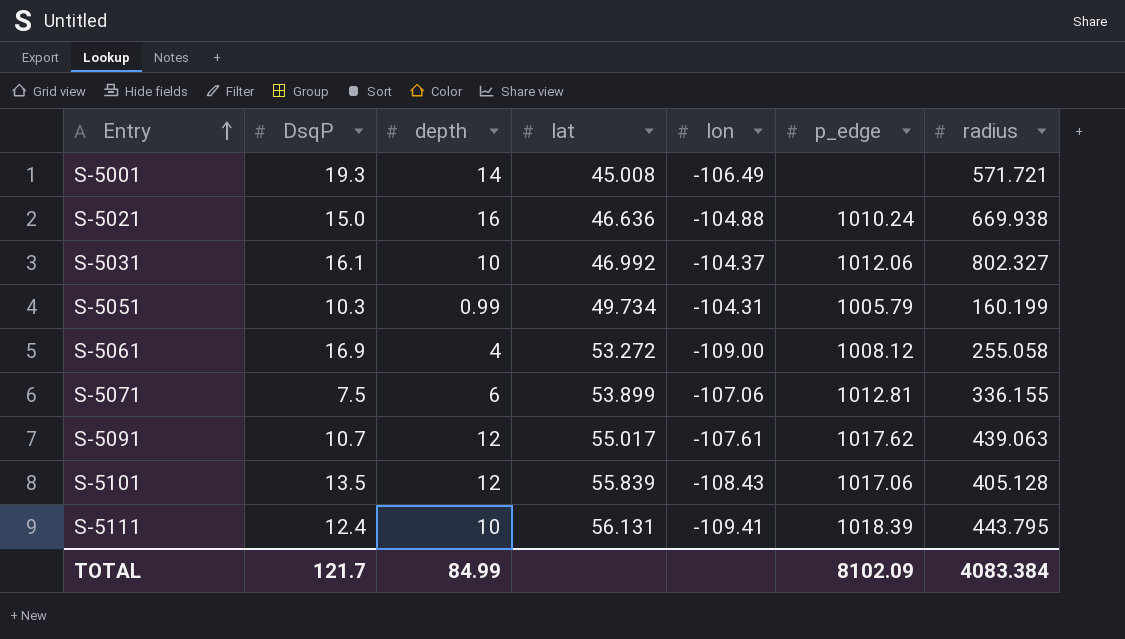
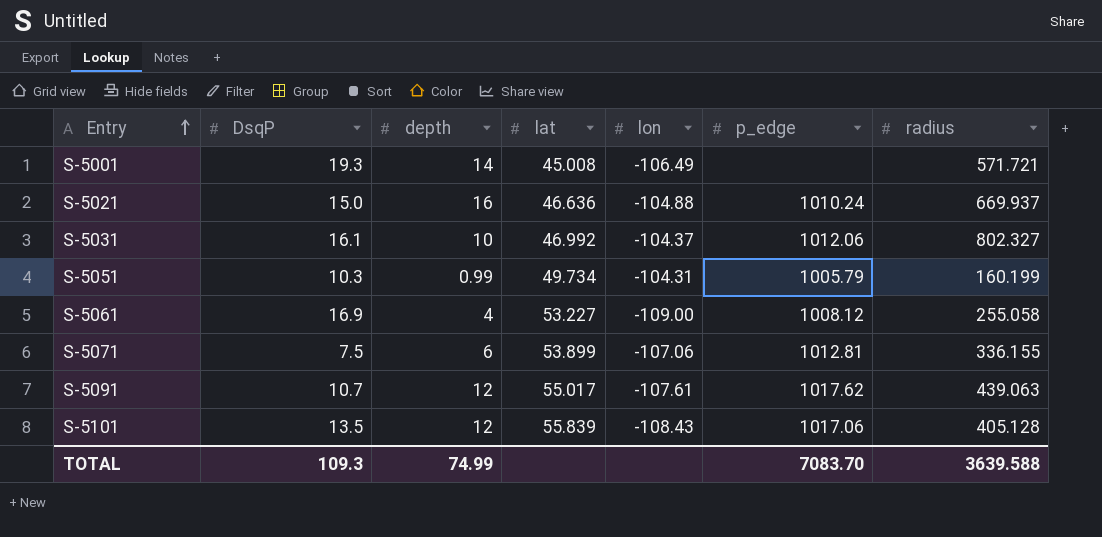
row S-5111: 12.4 | 10 | 56.131 | -109.41 | 1018.39 | 443.795 -> none
S-5021 | radius: 669.938 -> 669.937
S-5061 | lat: 53.272 -> 53.227
TOTAL | DsqP: 121.7 -> 109.3
TOTAL | depth: 84.99 -> 74.99
TOTAL | p_edge: 8102.09 -> 7083.70
TOTAL | radius: 4083.384 -> 3639.588

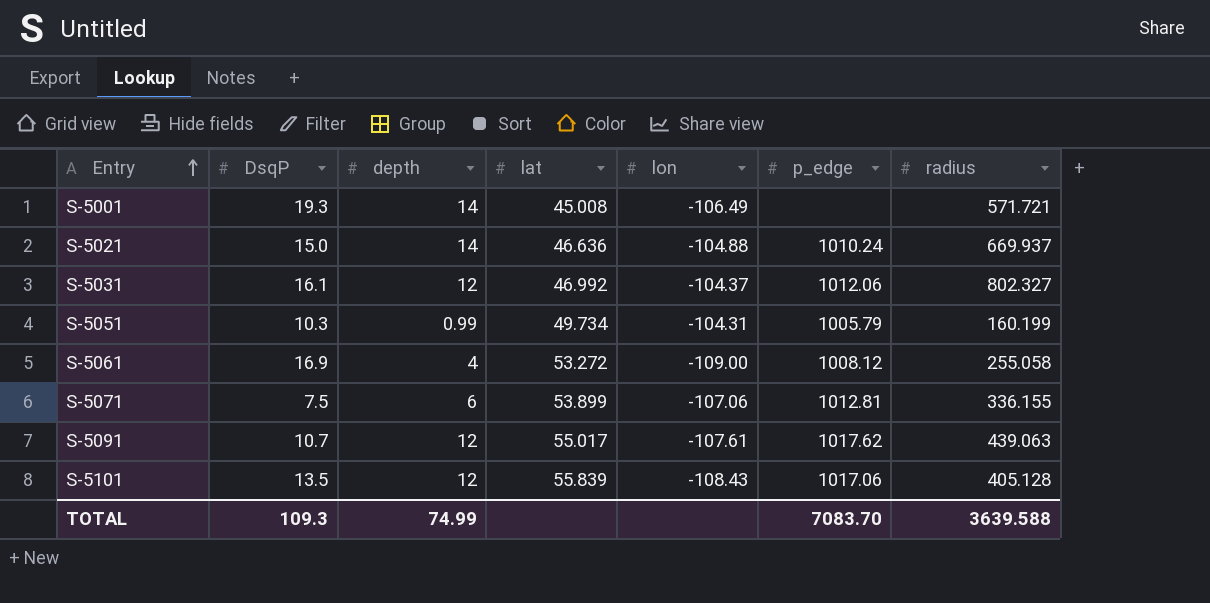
S-5021 | depth: 16 -> 14
S-5031 | depth: 10 -> 12
S-5061 | lat: 53.227 -> 53.272

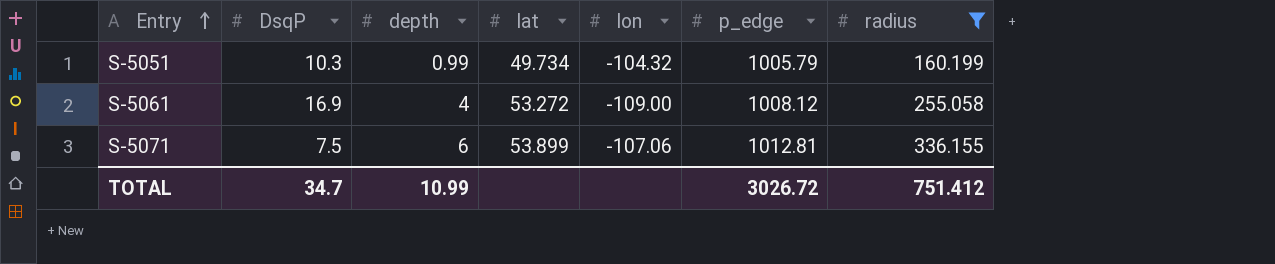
filter: none -> radius <= 336.155
S-5051 | lon: -104.31 -> -104.32
TOTAL | DsqP: 109.3 -> 34.7
TOTAL | depth: 74.99 -> 10.99
TOTAL | p_edge: 7083.70 -> 3026.72
TOTAL | radius: 3639.588 -> 751.412

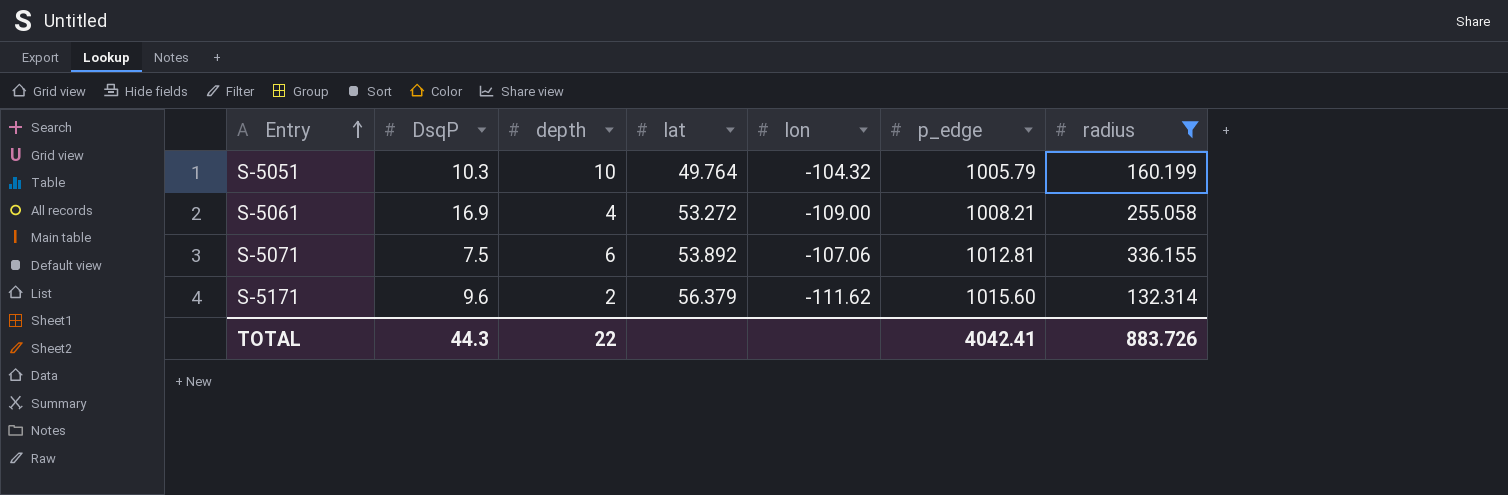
S-5051 | depth: 0.99 -> 10
S-5051 | lat: 49.734 -> 49.764
S-5061 | p_edge: 1008.12 -> 1008.21
S-5071 | lat: 53.899 -> 53.892
row S-5171: none -> 9.6 | 2 | 56.379 | -111.62 | 1015.60 | 132.314
TOTAL | DsqP: 34.7 -> 44.3
TOTAL | depth: 10.99 -> 22
TOTAL | p_edge: 3026.72 -> 4042.41
TOTAL | radius: 751.412 -> 883.726

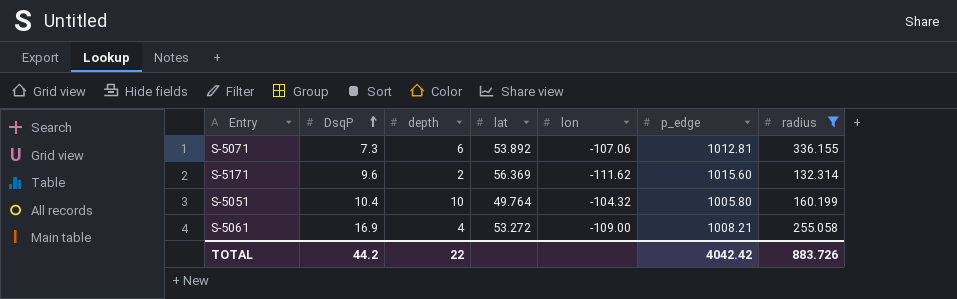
row order: Entry ascending -> DsqP ascending
S-5071 | DsqP: 7.5 -> 7.3
S-5171 | lat: 56.379 -> 56.369
S-5051 | DsqP: 10.3 -> 10.4
S-5051 | p_edge: 1005.79 -> 1005.80
TOTAL | DsqP: 44.3 -> 44.2
TOTAL | p_edge: 4042.41 -> 4042.42

